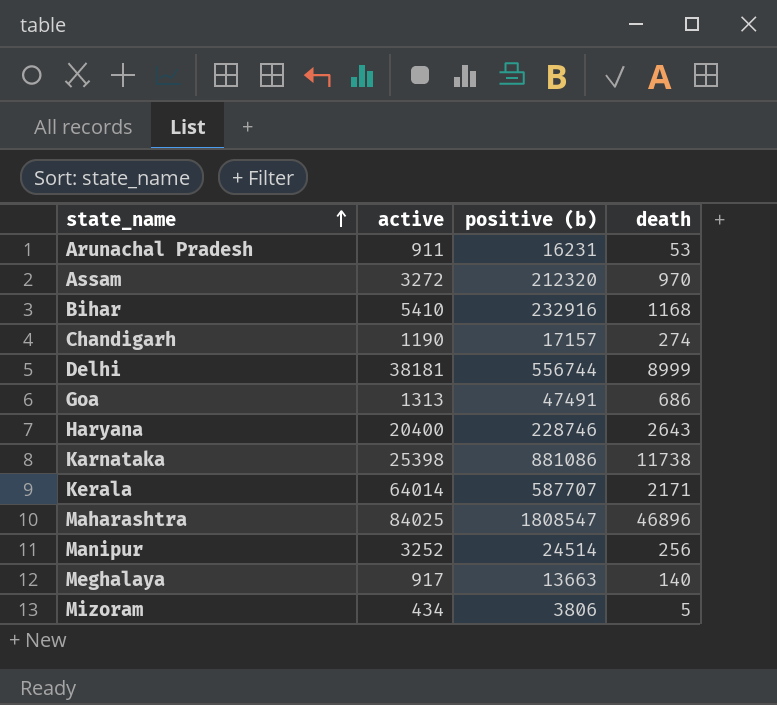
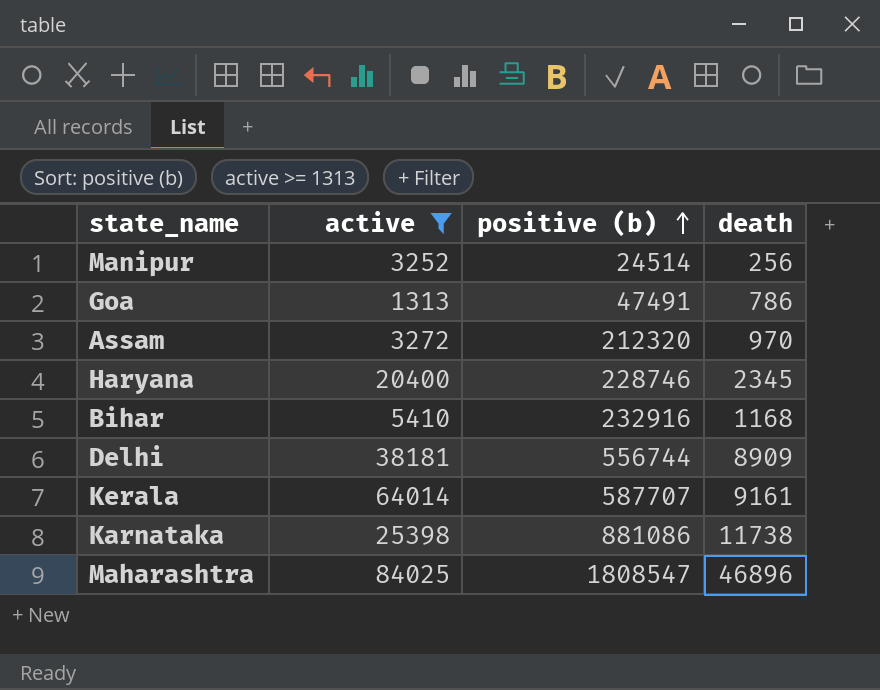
filter: none -> active >= 1313
row order: state_name ascending -> positive (b) ascending
Goa | death: 686 -> 786
Haryana | death: 2643 -> 2345
Delhi | death: 8999 -> 8909
Kerala | death: 2171 -> 9161

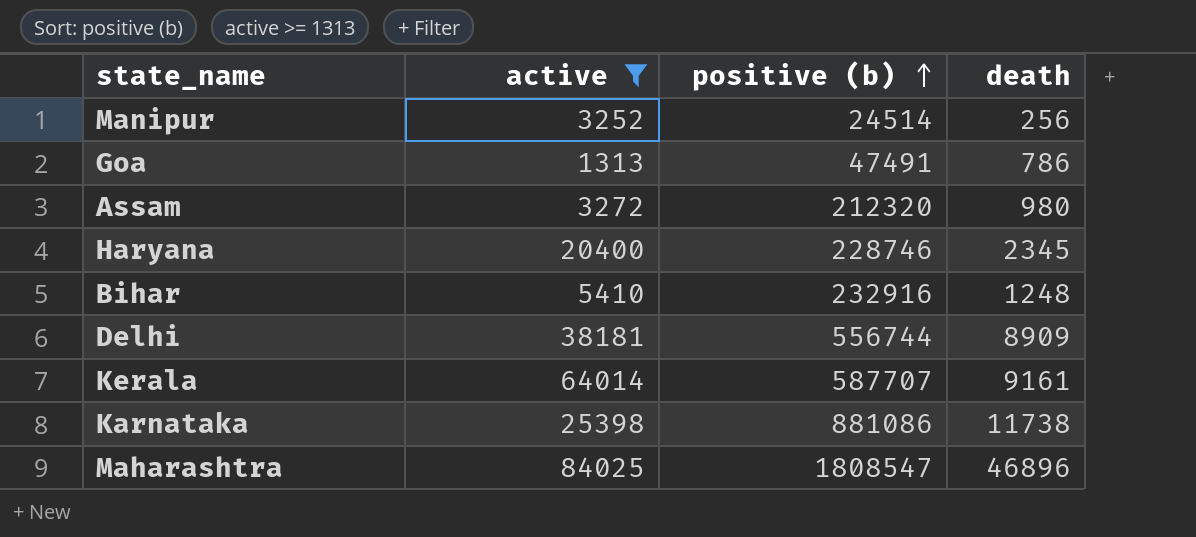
Assam | death: 970 -> 980
Bihar | death: 1168 -> 1248

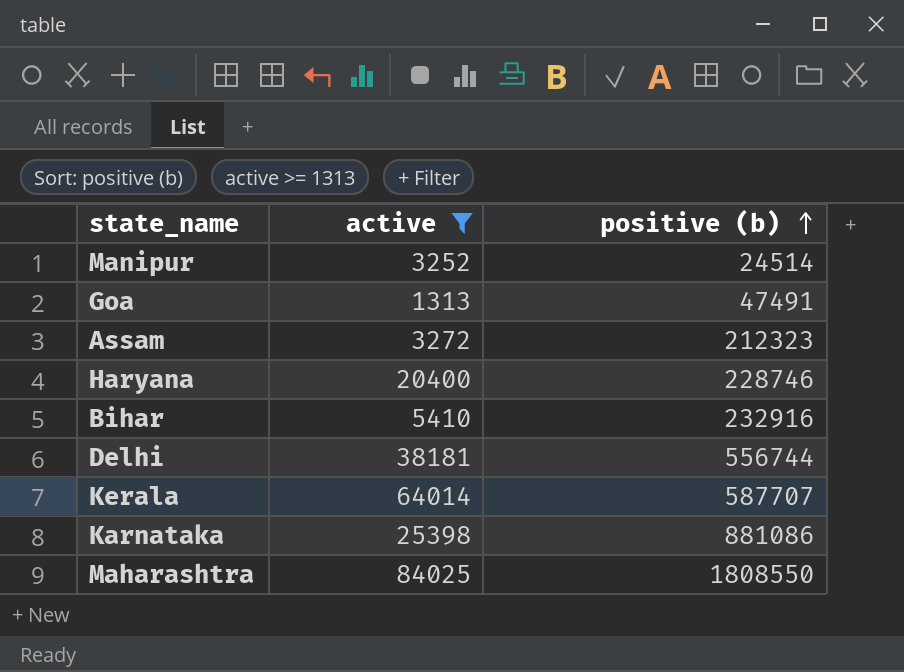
column death | position: 4 -> none
Assam | positive (b): 212320 -> 212323
Maharashtra | positive (b): 1808547 -> 1808550

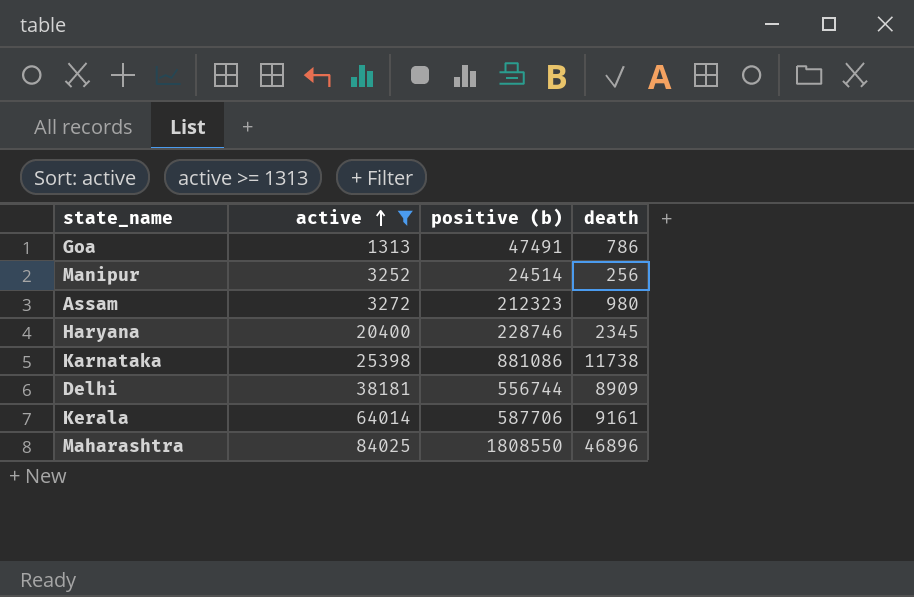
row order: positive (b) ascending -> active ascending
column death | position: none -> 4
row Bihar: 5410 | 232916 -> none
Kerala | positive (b): 587707 -> 587706

